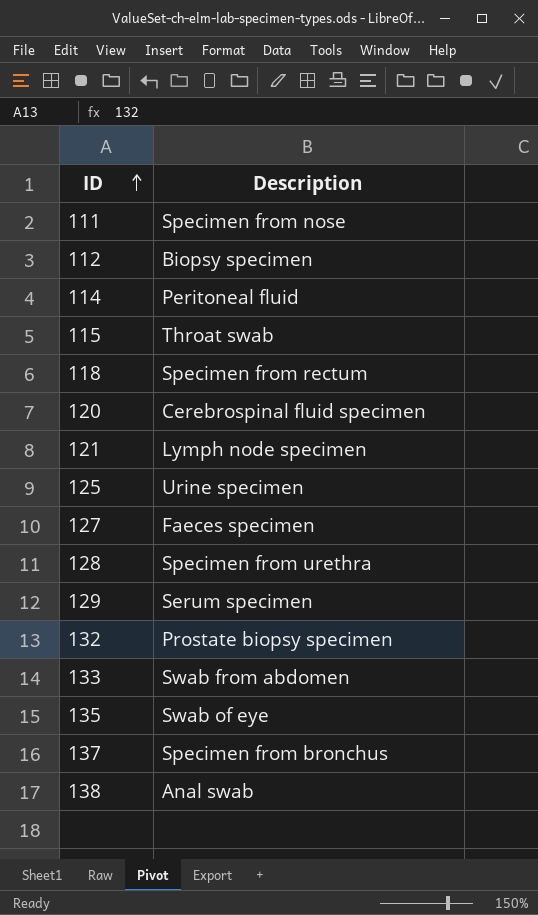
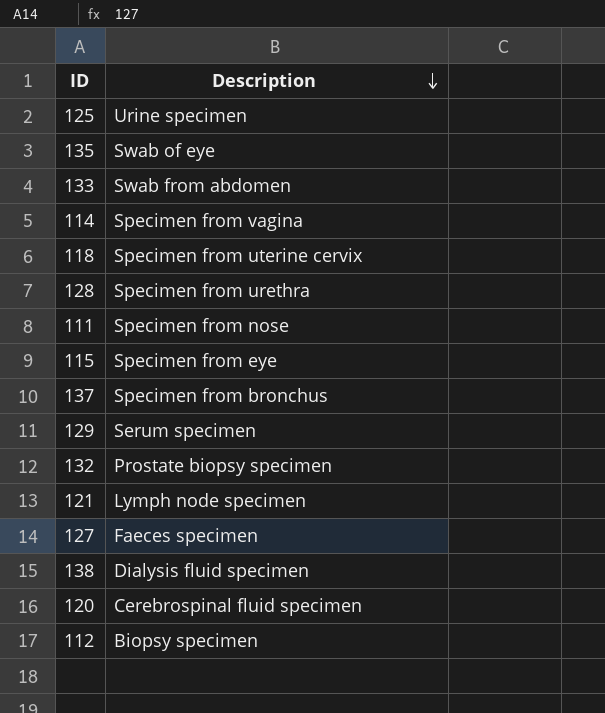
row order: ID ascending -> Description descending
114 | Description: Peritoneal fluid -> Specimen from vagina
118 | Description: Specimen from rectum -> Specimen from uterine cervix
115 | Description: Throat swab -> Specimen from eye
138 | Description: Anal swab -> Dialysis fluid specimen

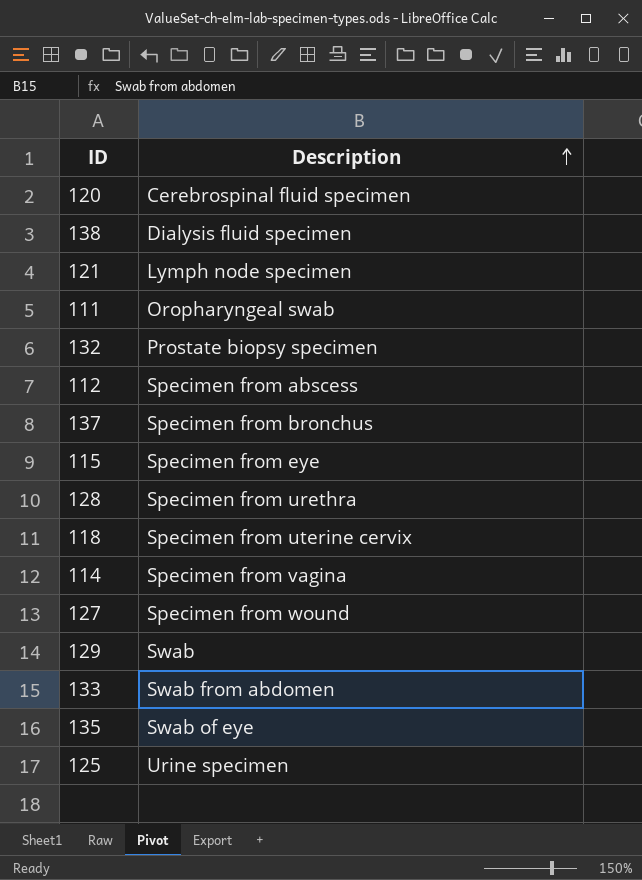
row order: Description descending -> Description ascending
111 | Description: Specimen from nose -> Oropharyngeal swab
112 | Description: Biopsy specimen -> Specimen from abscess
127 | Description: Faeces specimen -> Specimen from wound
129 | Description: Serum specimen -> Swab

